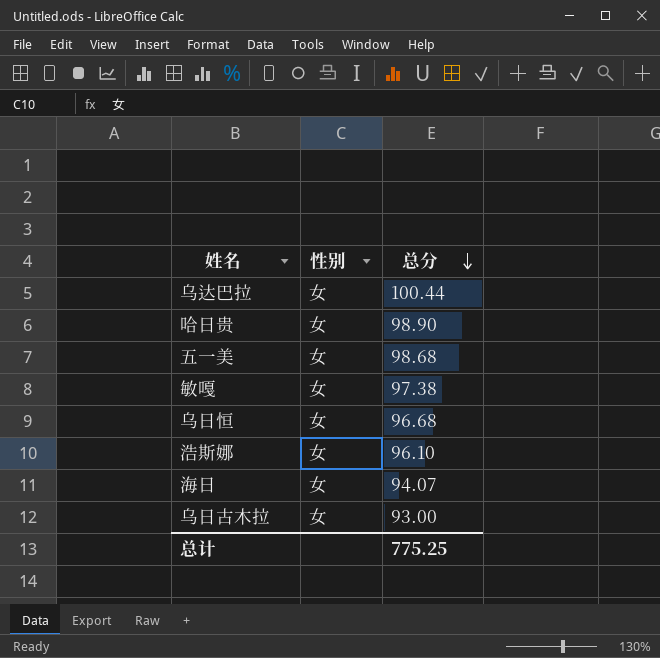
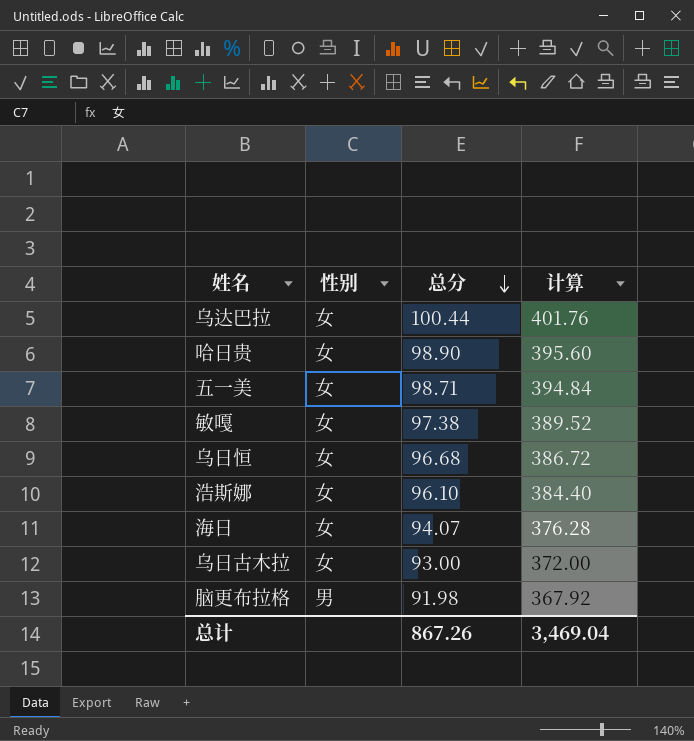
column 计算 | formula: none -> [总分] * 4
五一美 | 总分: 98.68 -> 98.71
row 脑更布拉格: none -> 男 | 91.98 | 367.92
总计 | 总分: 775.25 -> 867.26

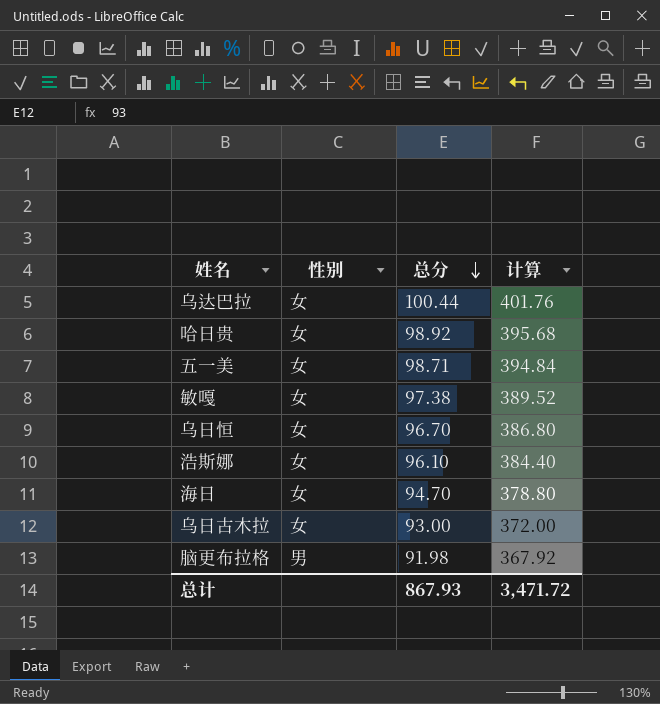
哈日贵 | 总分: 98.90 -> 98.92
哈日贵 | 计算: 395.60 -> 395.68
乌日恒 | 总分: 96.68 -> 96.70
乌日恒 | 计算: 386.72 -> 386.80
海日 | 总分: 94.07 -> 94.70
海日 | 计算: 376.28 -> 378.80
总计 | 总分: 867.26 -> 867.93
总计 | 计算: 3,469.04 -> 3,471.72

